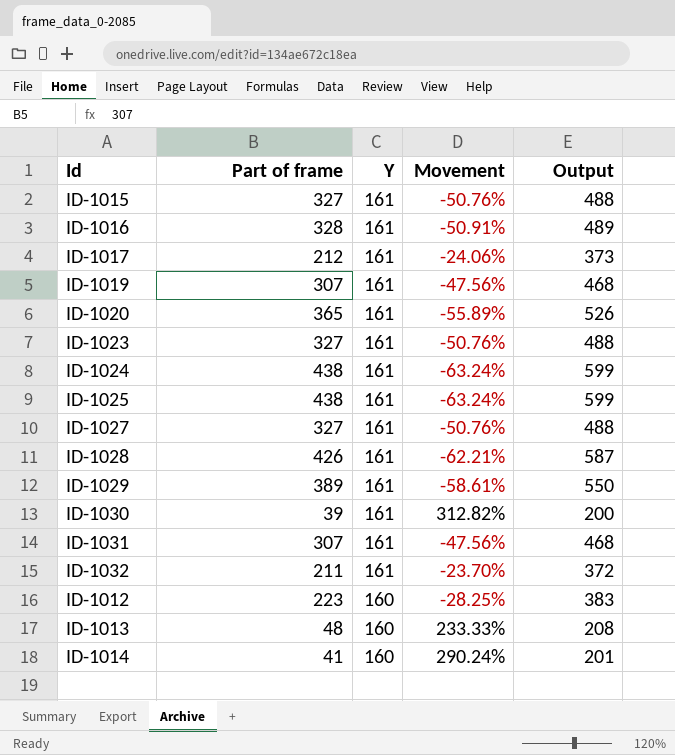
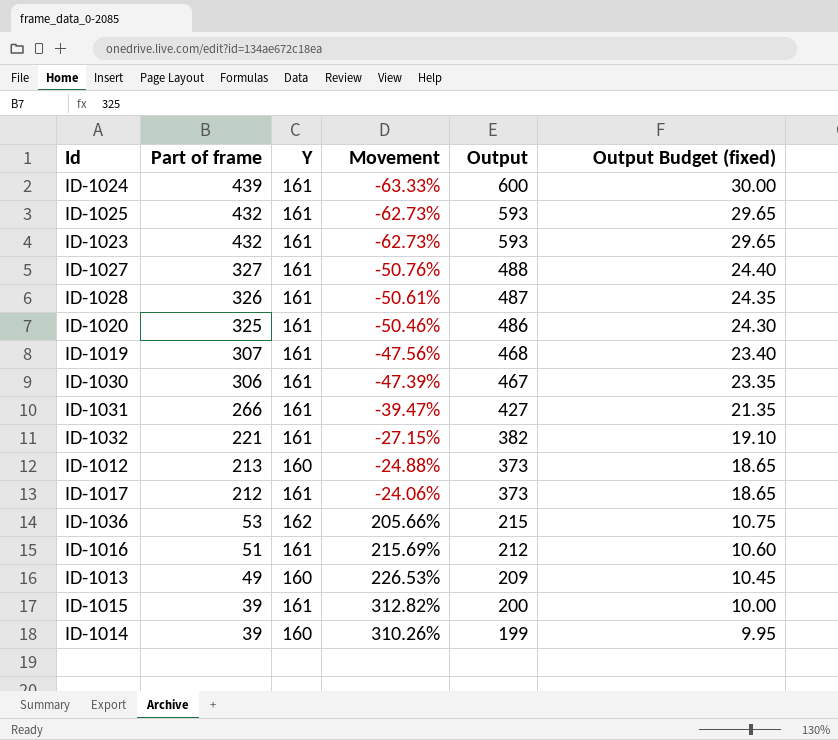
row order: Y descending -> Part of frame descending
column Output Budget (fixed) | formula: none -> [Output] * 0.05
row ID-1029: 389 | 161 | -58.61% | 550 -> none
ID-1024 | Part of frame: 438 -> 439
ID-1024 | Movement: -63.24% -> -63.33%
ID-1024 | Output: 599 -> 600
ID-1025 | Part of frame: 438 -> 432
ID-1025 | Movement: -63.24% -> -62.73%
ID-1025 | Output: 599 -> 593
ID-1023 | Part of frame: 327 -> 432
ID-1023 | Movement: -50.76% -> -62.73%
ID-1023 | Output: 488 -> 593
ID-1028 | Part of frame: 426 -> 326
ID-1028 | Movement: -62.21% -> -50.61%
ID-1028 | Output: 587 -> 487
ID-1020 | Part of frame: 365 -> 325
ID-1020 | Movement: -55.89% -> -50.46%
ID-1020 | Output: 526 -> 486
ID-1030 | Part of frame: 39 -> 306
ID-1030 | Movement: 312.82% -> -47.39%
ID-1030 | Output: 200 -> 467
ID-1031 | Part of frame: 307 -> 266
ID-1031 | Movement: -47.56% -> -39.47%
ID-1031 | Output: 468 -> 427
ID-1032 | Part of frame: 211 -> 221
ID-1032 | Movement: -23.70% -> -27.15%
ID-1032 | Output: 372 -> 382
ID-1012 | Part of frame: 223 -> 213
ID-1012 | Movement: -28.25% -> -24.88%
ID-1012 | Output: 383 -> 373
row ID-1036: none -> 53 | 162 | 205.66% | 215 | 10.75
ID-1016 | Part of frame: 328 -> 51
ID-1016 | Movement: -50.91% -> 215.69%
ID-1016 | Output: 489 -> 212
ID-1013 | Part of frame: 48 -> 49
ID-1013 | Movement: 233.33% -> 226.53%
ID-1013 | Output: 208 -> 209
ID-1015 | Part of frame: 327 -> 39
ID-1015 | Movement: -50.76% -> 312.82%
ID-1015 | Output: 488 -> 200
ID-1014 | Part of frame: 41 -> 39
ID-1014 | Movement: 290.24% -> 310.26%
ID-1014 | Output: 201 -> 199

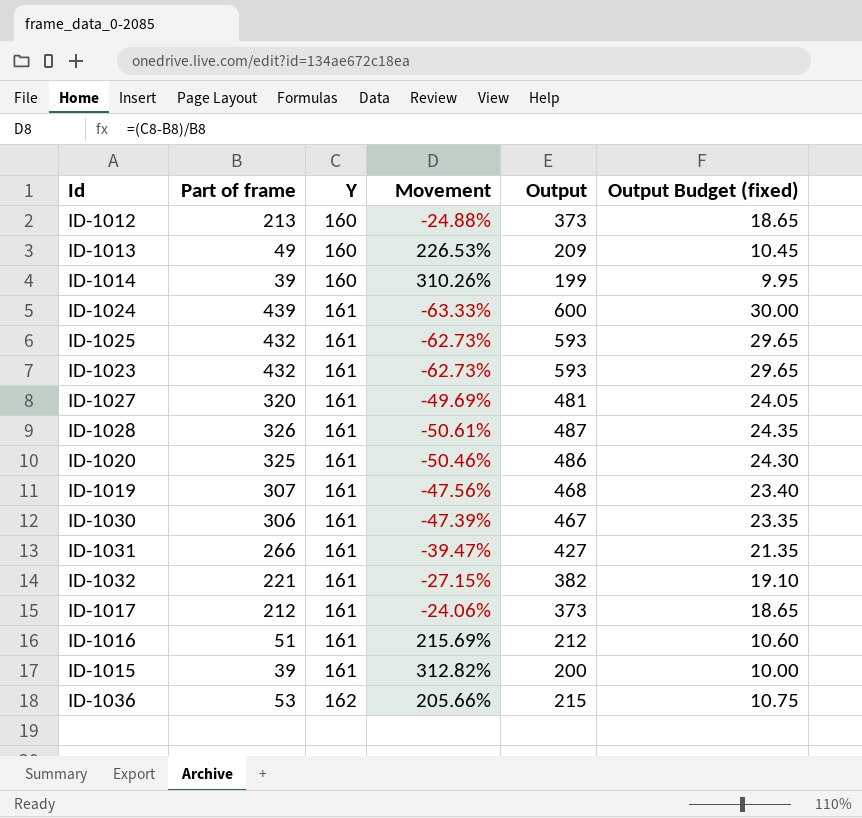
row order: Part of frame descending -> Y ascending
ID-1027 | Part of frame: 327 -> 320
ID-1027 | Movement: -50.76% -> -49.69%
ID-1027 | Output: 488 -> 481
ID-1027 | Output Budget (fixed): 24.40 -> 24.05

